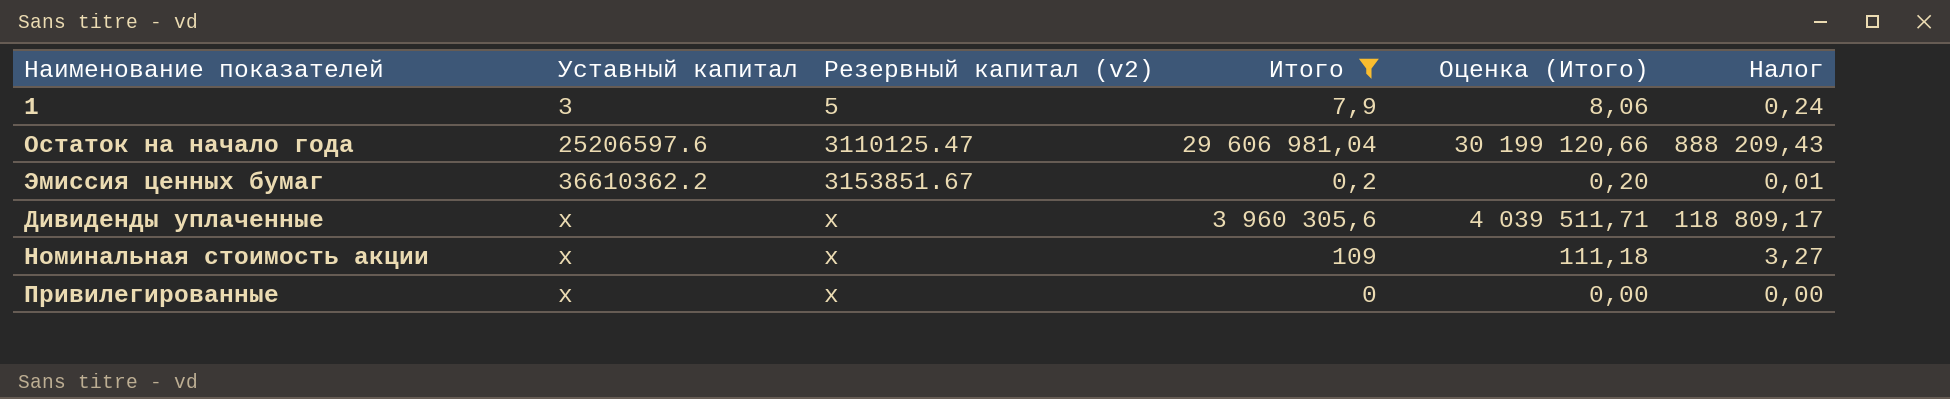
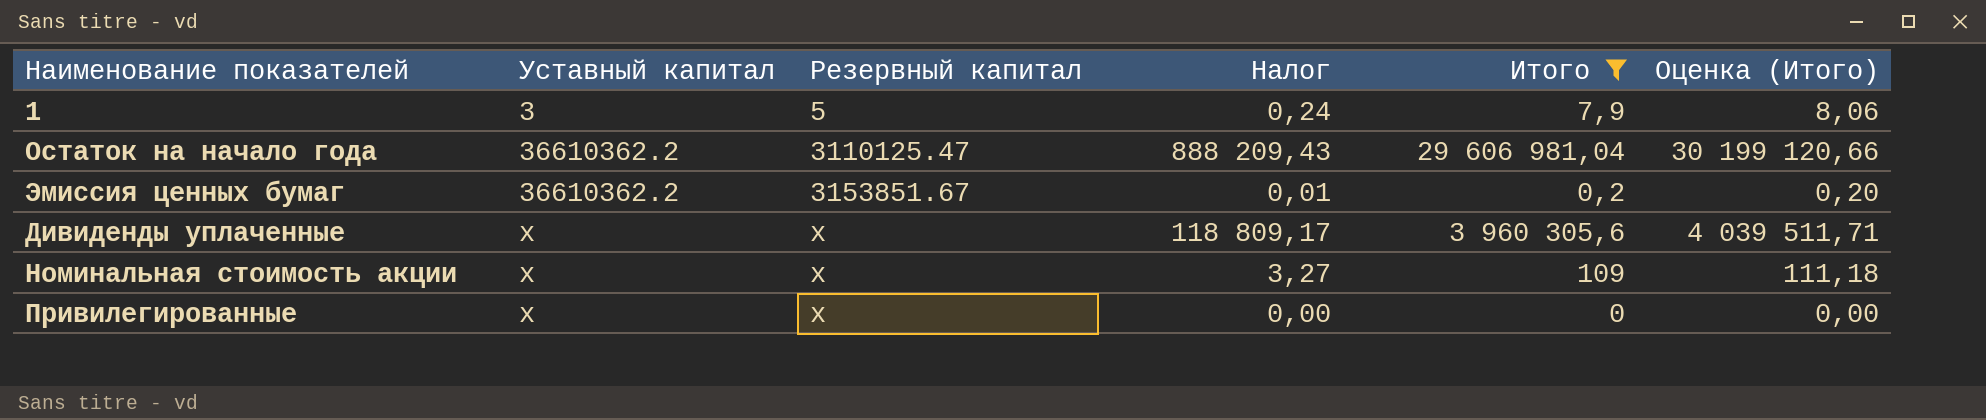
column name: Резервный капитал (v2) -> Резервный капитал
column Налог | position: 6 -> 4
Остаток на начало года | Уставный капитал: 25206597.6 -> 36610362.2

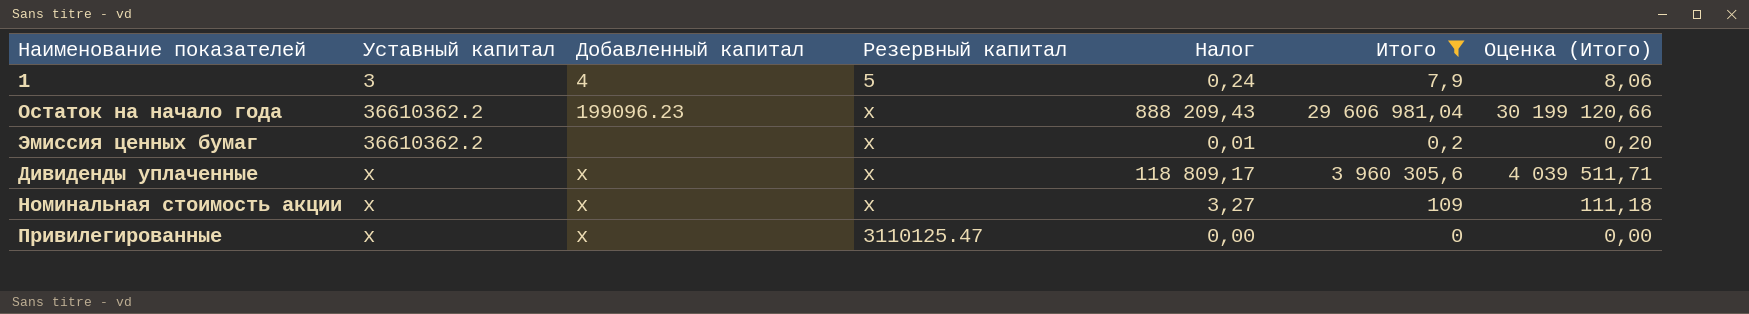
column Добавленный капитал | position: none -> 3
Остаток на начало года | Резервный капитал: 3110125.47 -> x
Эмиссия ценных бумаг | Резервный капитал: 3153851.67 -> x
Привилегированные | Резервный капитал: x -> 3110125.47

